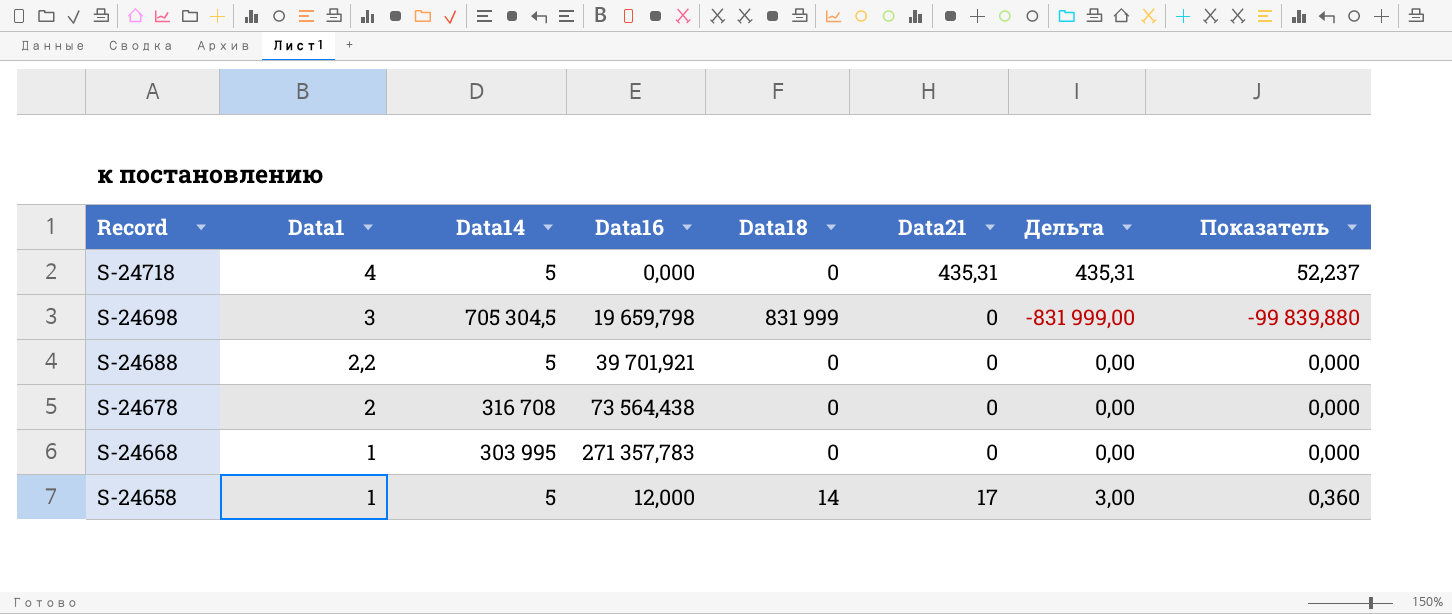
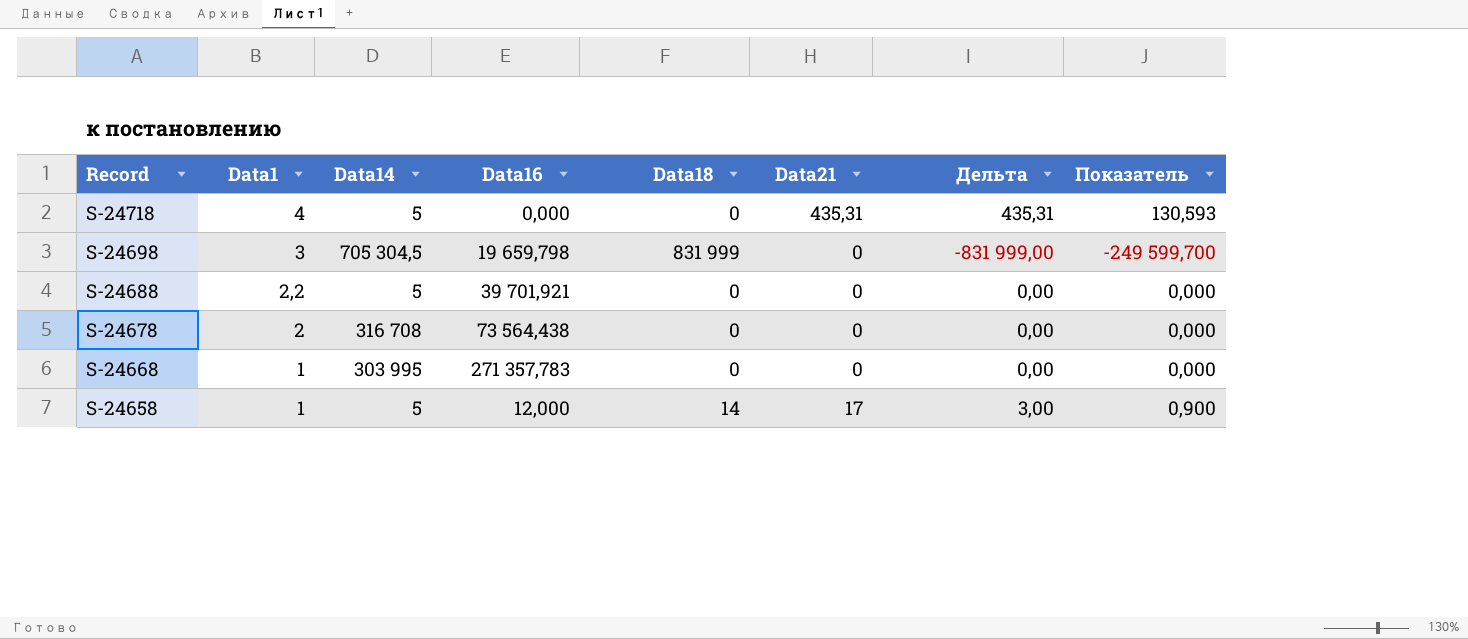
column Показатель | formula: [Дельта] * 0,12 -> [Дельта] * 0,3

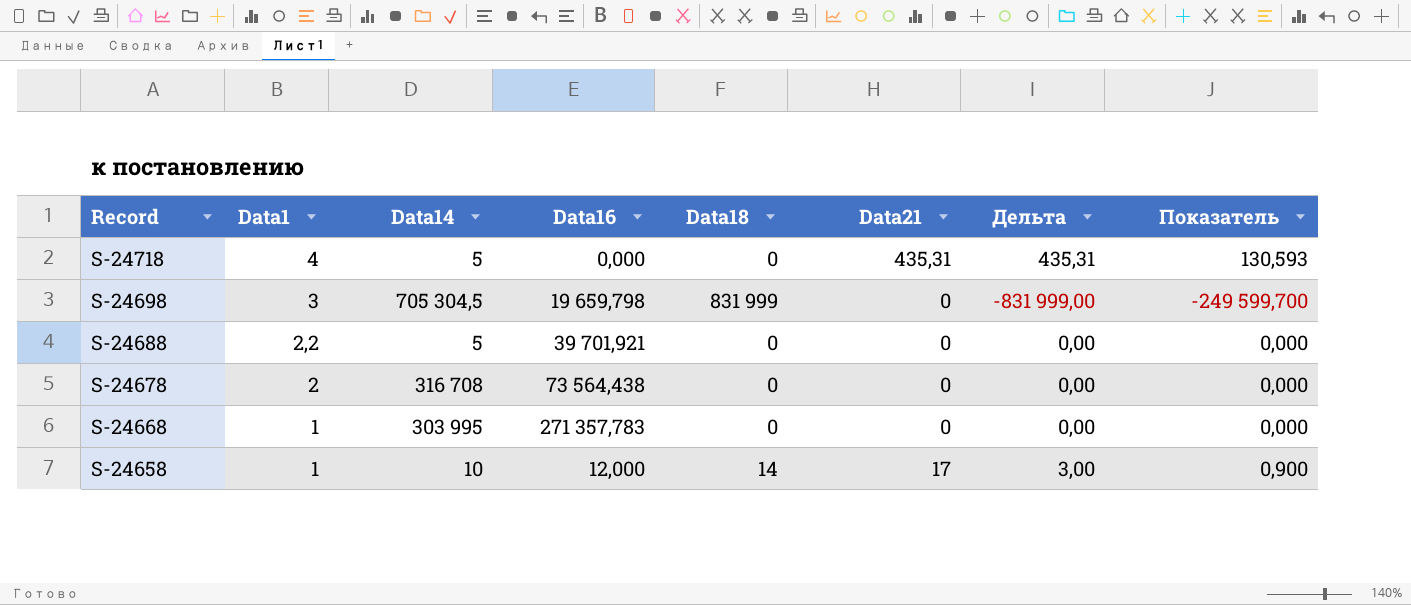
S-24658 | Data14: 5 -> 10

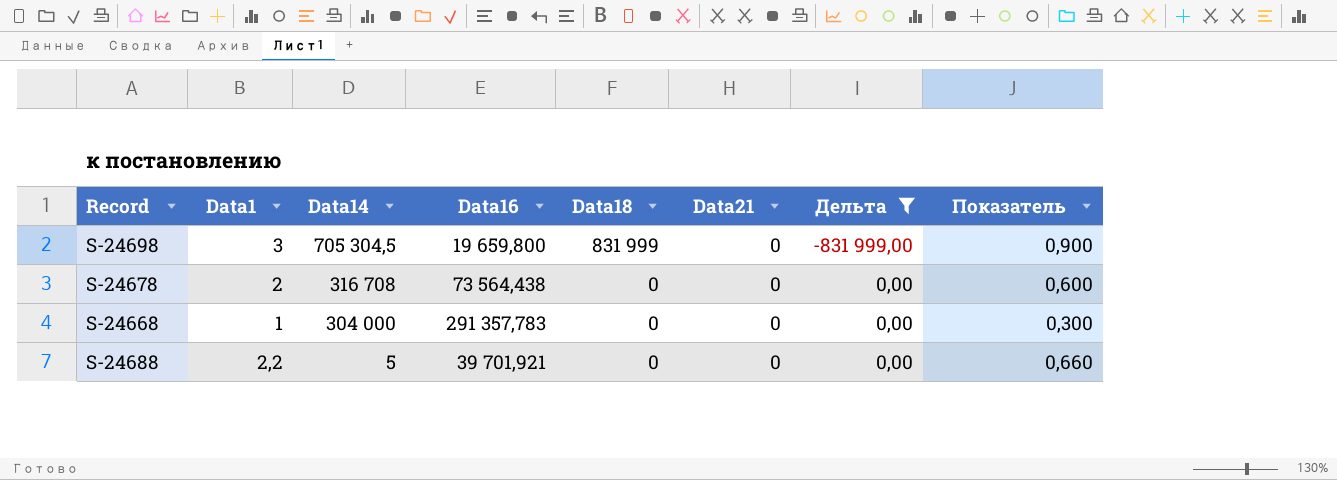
filter: none -> Дельта <= 0,00
row order: Record descending -> Data14 descending
column Показатель | formula: [Дельта] * 0,3 -> [Data1] * 0,3
S-24698 | Data16: 19 659,798 -> 19 659,800
S-24668 | Data14: 303 995 -> 304 000
S-24668 | Data16: 271 357,783 -> 291 357,783

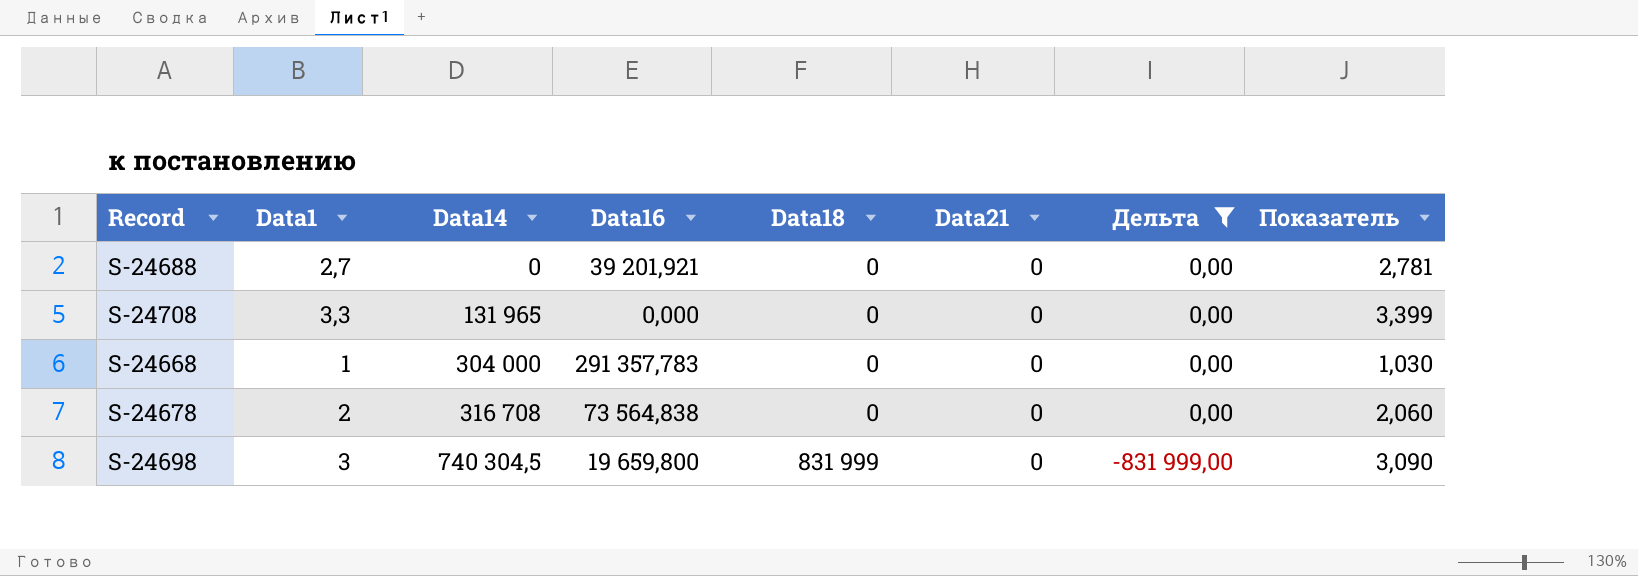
row order: Data14 descending -> Data14 ascending
column Показатель | formula: [Data1] * 0,3 -> [Data1] * 1,03
S-24688 | Data1: 2,2 -> 2,7
S-24688 | Data14: 5 -> 0
S-24688 | Data16: 39 701,921 -> 39 201,921
row S-24708: none -> 3,3 | 131 965 | 0,000 | 0 | 0 | 0,00 | 3,399
S-24678 | Data16: 73 564,438 -> 73 564,838
S-24698 | Data14: 705 304,5 -> 740 304,5

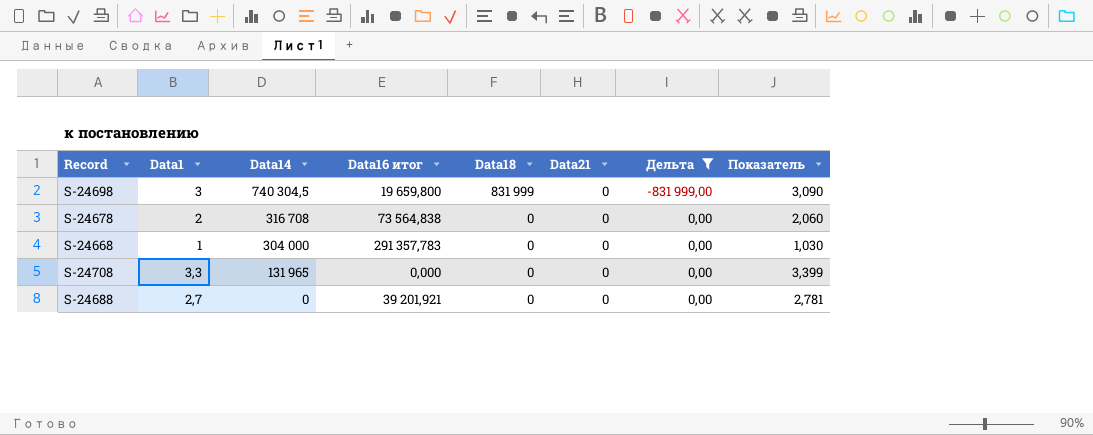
row order: Data14 ascending -> Data14 descending
column name: Data16 -> Data16 итог

